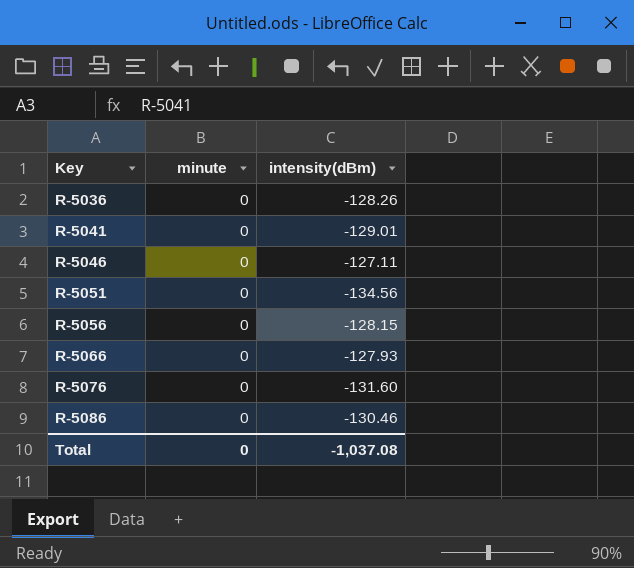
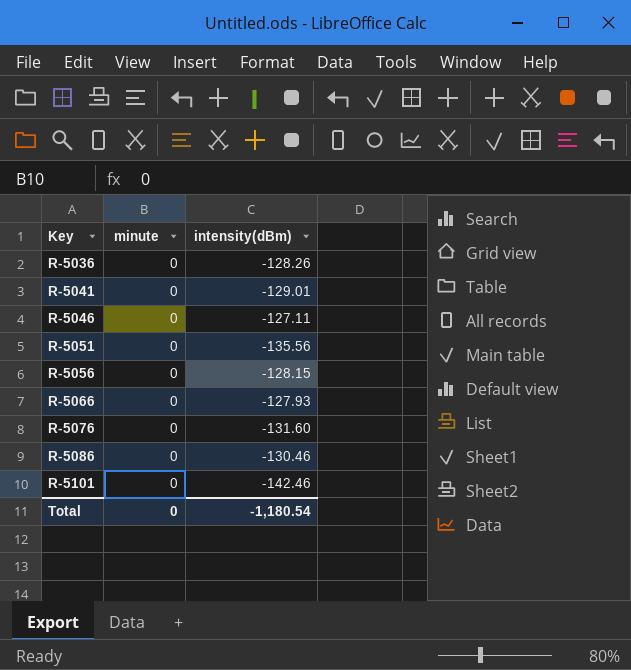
R-5051 | intensity(dBm): -134.56 -> -135.56
row R-5101: none -> 0 | -142.46
Total | intensity(dBm): -1,037.08 -> -1,180.54

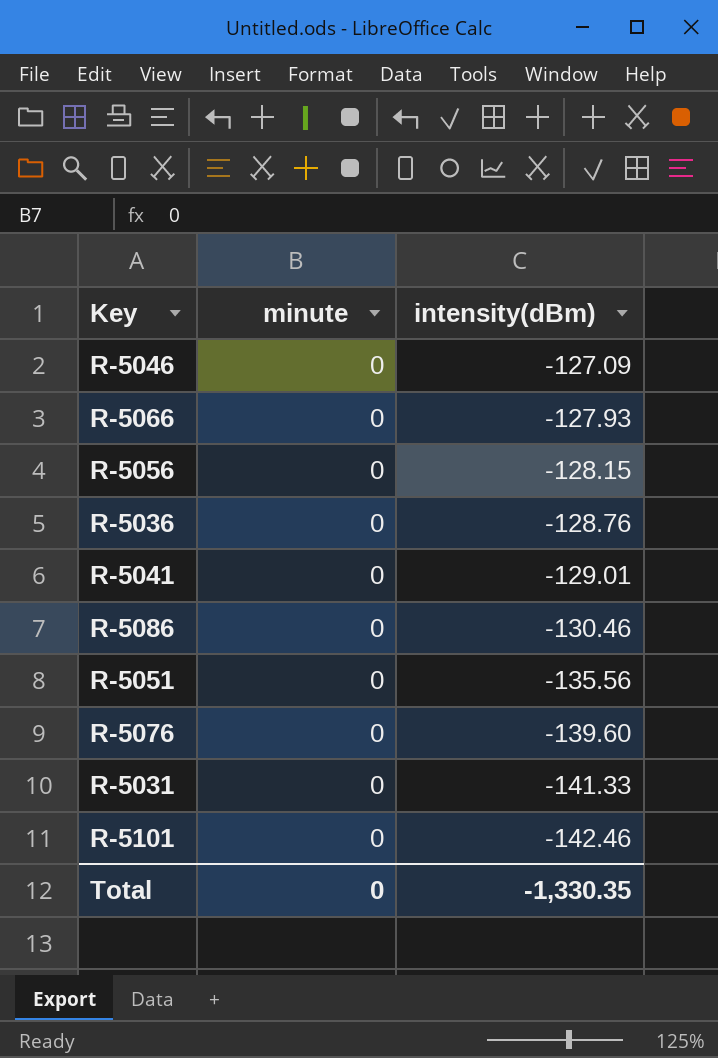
row order: Key ascending -> intensity(dBm) descending
R-5046 | intensity(dBm): -127.11 -> -127.09
R-5036 | intensity(dBm): -128.26 -> -128.76
R-5076 | intensity(dBm): -131.60 -> -139.60
row R-5031: none -> 0 | -141.33
Total | intensity(dBm): -1,180.54 -> -1,330.35

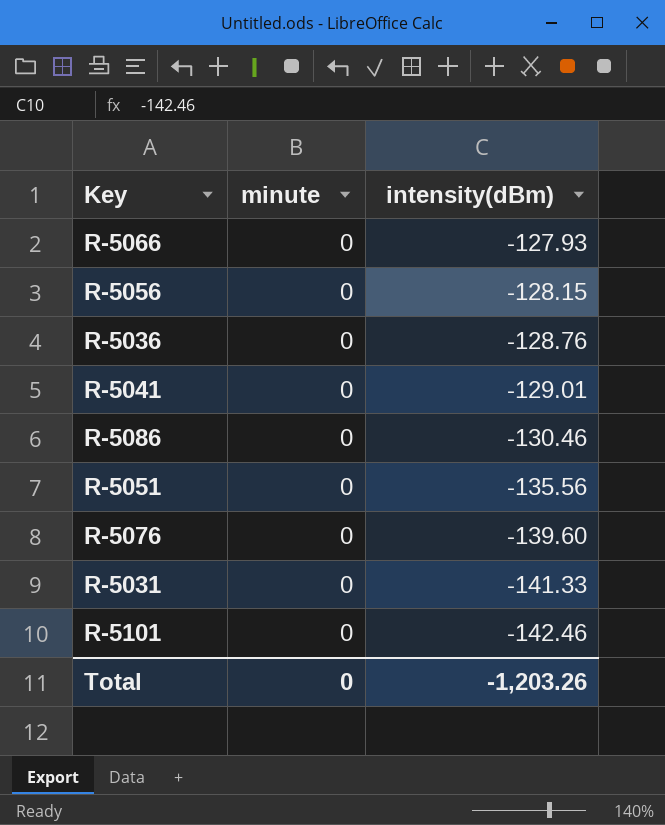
row R-5046: 0 | -127.09 -> none
Total | intensity(dBm): -1,330.35 -> -1,203.26

